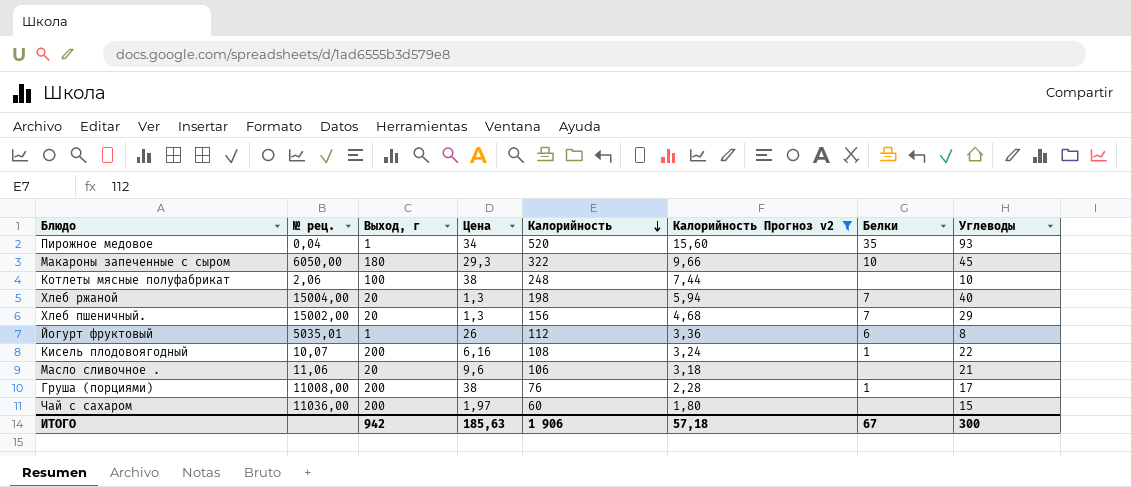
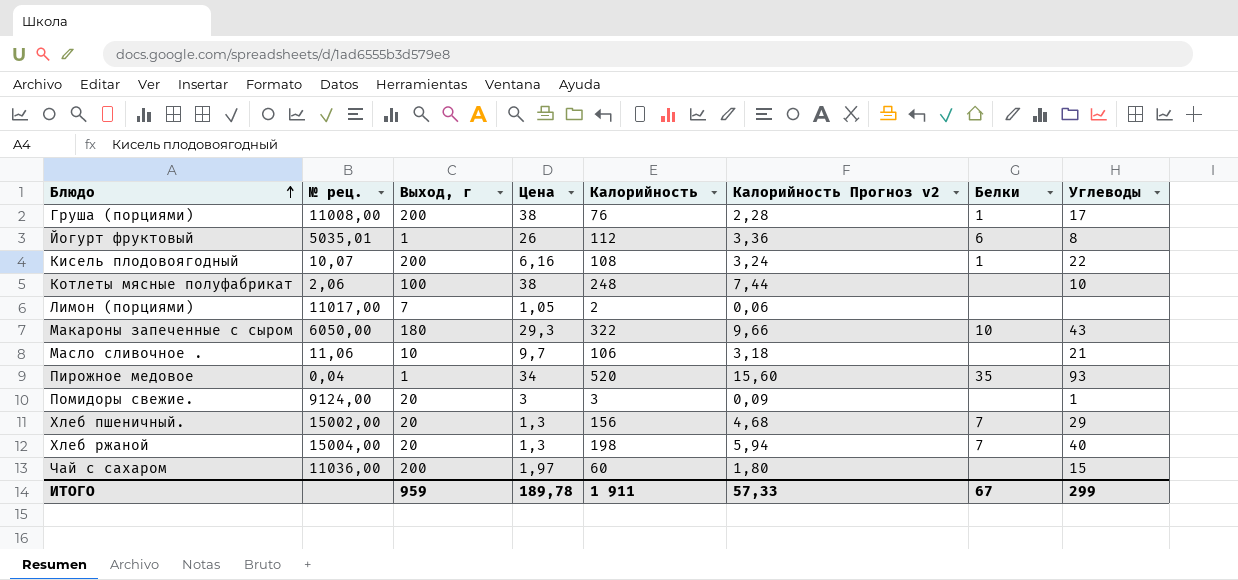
filter: Калорийность Прогноз v2 >= 1,80 -> none
row order: Калорийность descending -> Блюдо ascending
Макароны запеченные с сыром | Углеводы: 45 -> 43
Масло сливочное . | Выход, г: 20 -> 10
Масло сливочное . | Цена: 9,6 -> 9,7
ИТОГО | Выход, г: 942 -> 959
ИТОГО | Цена: 185,63 -> 189,78
ИТОГО | Калорийность: 1 906 -> 1 911
ИТОГО | Калорийность Прогноз v2: 57,18 -> 57,33
ИТОГО | Углеводы: 300 -> 299

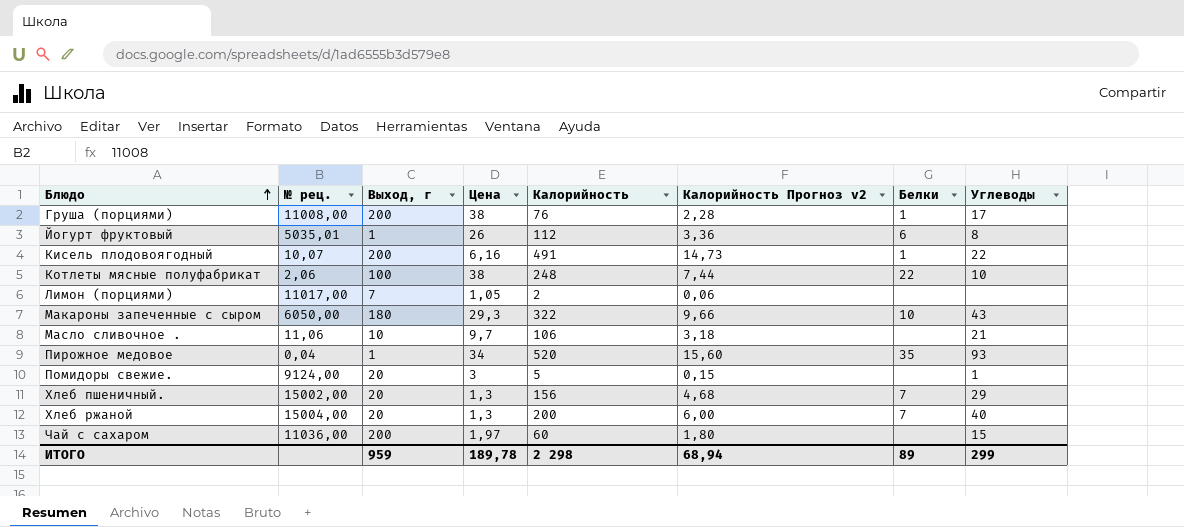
Кисель плодовоягодный | Калорийность: 108 -> 491
Кисель плодовоягодный | Калорийность Прогноз v2: 3,24 -> 14,73
Котлеты мясные полуфабрикат | Белки: none -> 22
Помидоры свежие. | Калорийность: 3 -> 5
Помидоры свежие. | Калорийность Прогноз v2: 0,09 -> 0,15
Хлеб ржаной | Калорийность: 198 -> 200
Хлеб ржаной | Калорийность Прогноз v2: 5,94 -> 6,00
ИТОГО | Калорийность: 1 911 -> 2 298
ИТОГО | Калорийность Прогноз v2: 57,33 -> 68,94
ИТОГО | Белки: 67 -> 89

